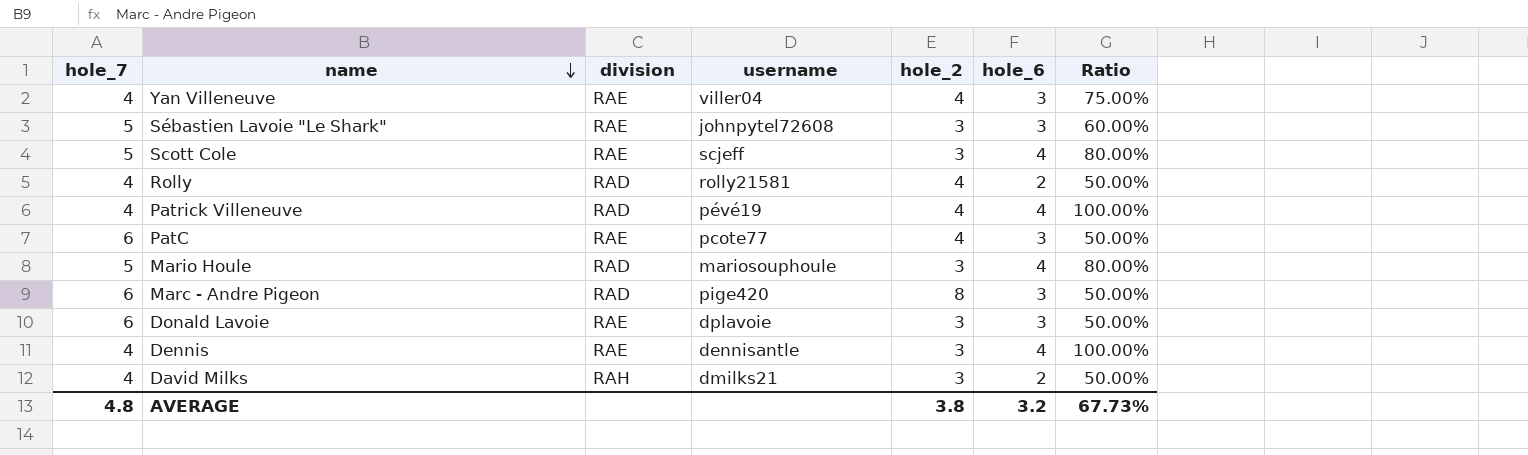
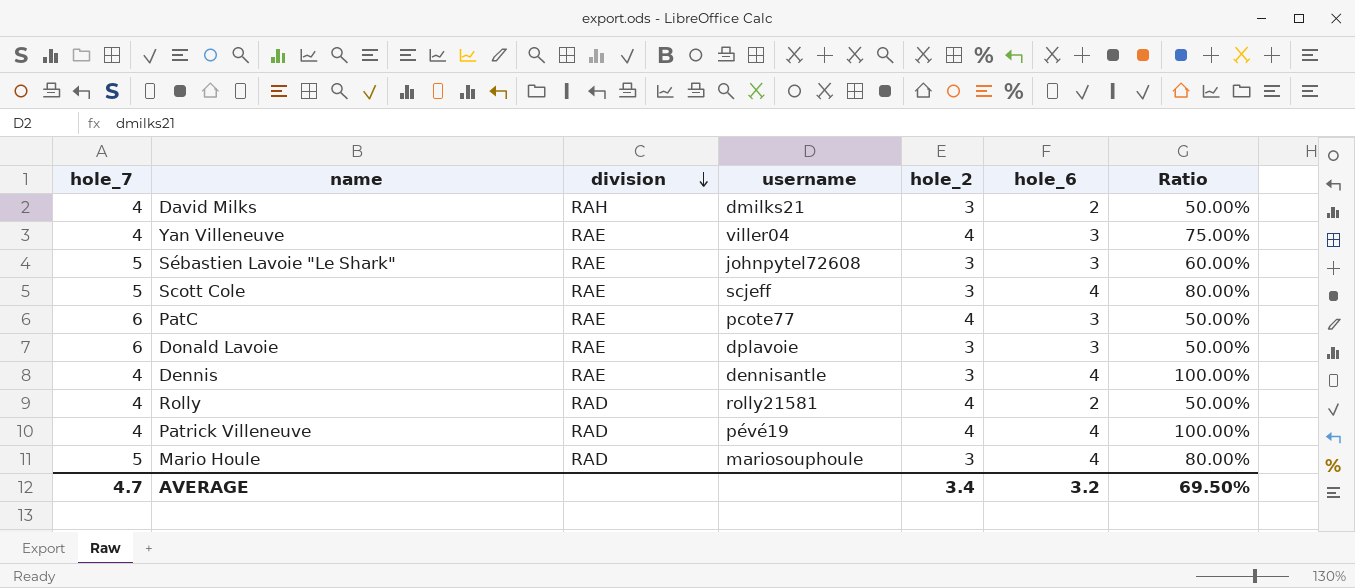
row order: name descending -> division descending
row Marc - Andre Pigeon: 6 | RAD | pige420 | 8 | 3 | 50.00% -> none
AVERAGE | hole_7: 4.8 -> 4.7
AVERAGE | hole_2: 3.8 -> 3.4
AVERAGE | Ratio: 67.73% -> 69.50%

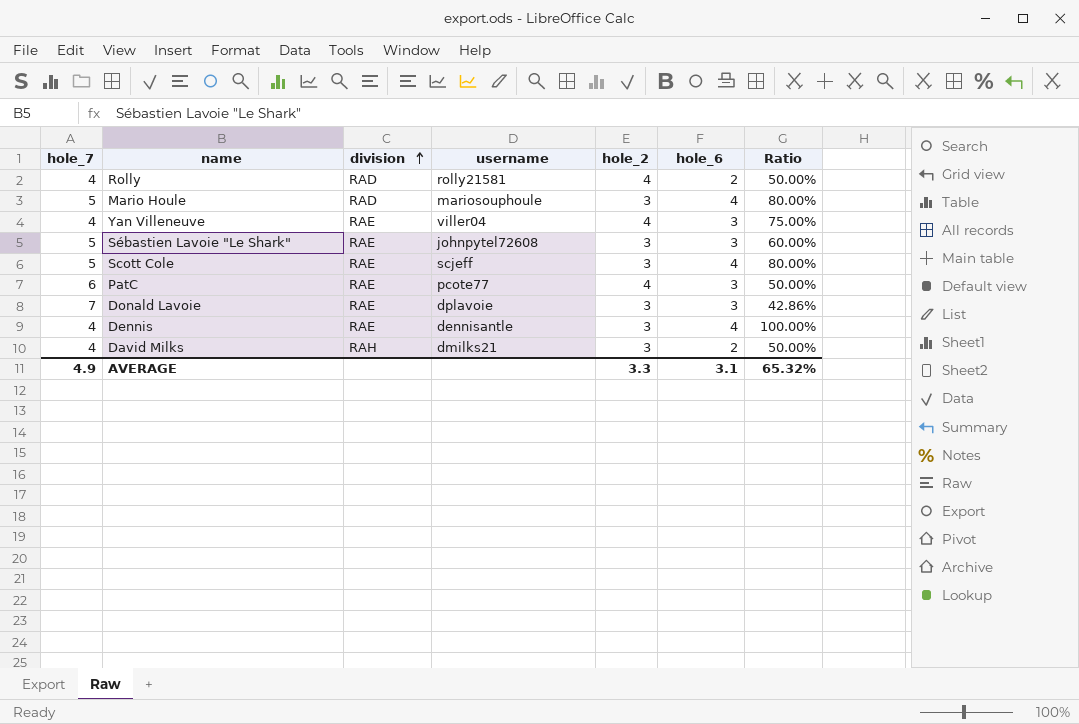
row order: division descending -> division ascending
row Patrick Villeneuve: 4 | RAD | pévé19 | 4 | 4 | 100.00% -> none
Donald Lavoie | hole_7: 6 -> 7
Donald Lavoie | Ratio: 50.00% -> 42.86%
AVERAGE | hole_7: 4.7 -> 4.9
AVERAGE | hole_2: 3.4 -> 3.3
AVERAGE | hole_6: 3.2 -> 3.1
AVERAGE | Ratio: 69.50% -> 65.32%

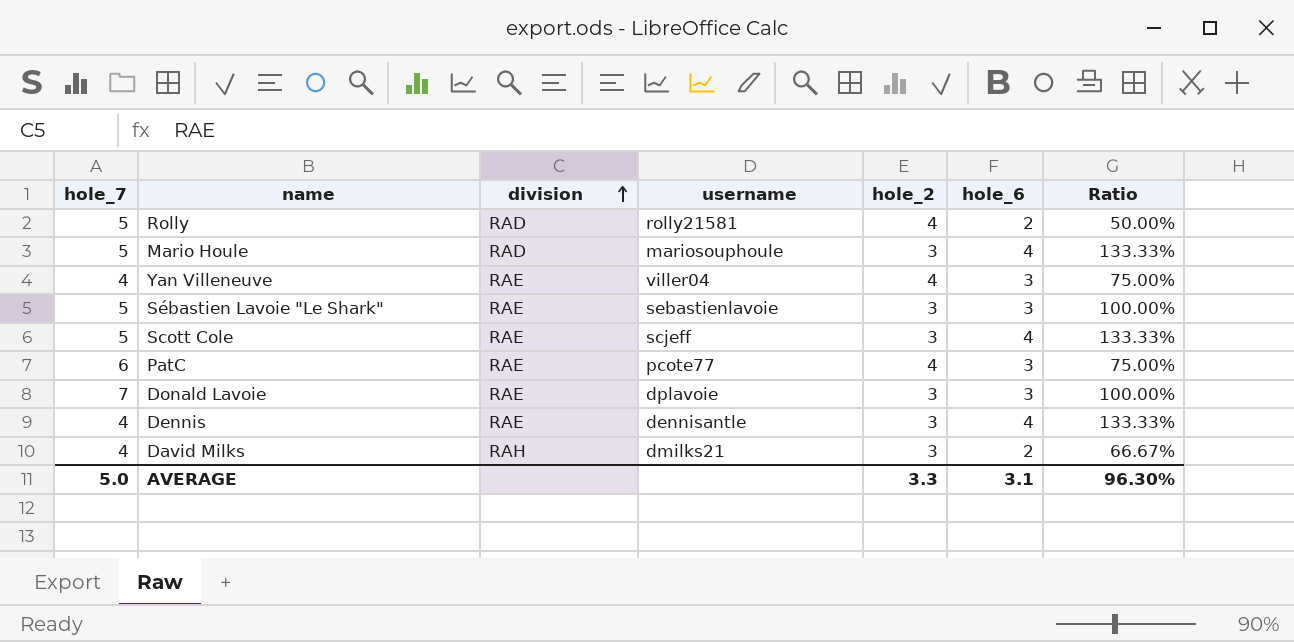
column Ratio | formula: [hole_6] / [hole_7] -> [hole_6] / [hole_2]
Rolly | hole_7: 4 -> 5
Sébastien Lavoie "Le Shark" | username: johnpytel72608 -> sebastienlavoie
AVERAGE | hole_7: 4.9 -> 5.0
AVERAGE | Ratio: 65.32% -> 96.30%

